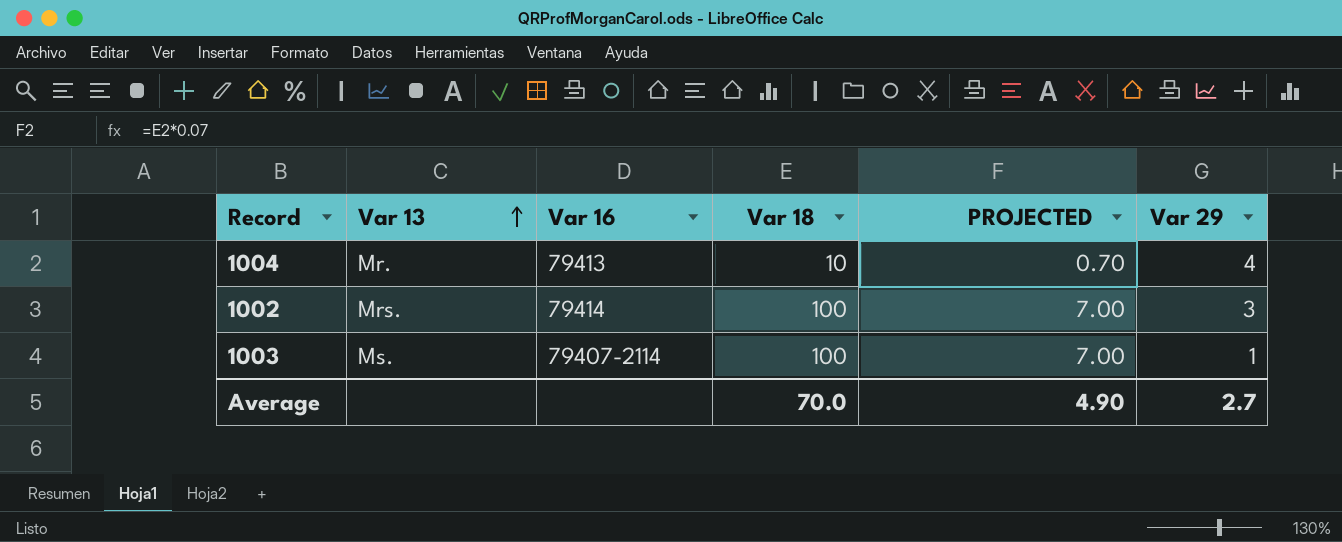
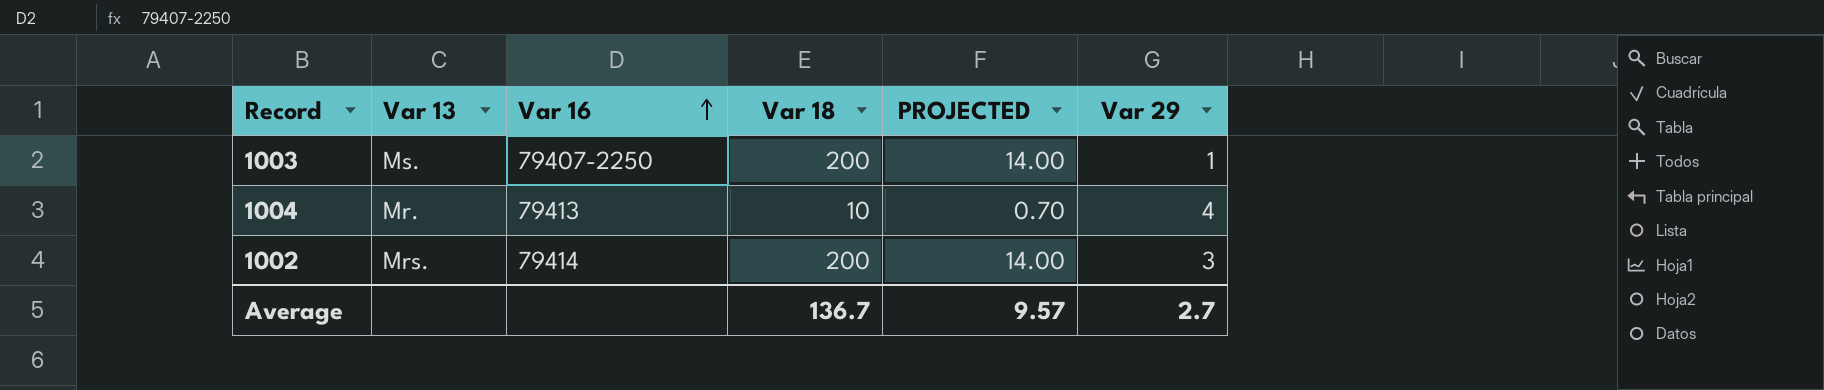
row order: Var 13 ascending -> Var 16 ascending
1003 | Var 16: 79407-2114 -> 79407-2250
1003 | Var 18: 100 -> 200
1003 | PROJECTED: 7.00 -> 14.00
1002 | Var 18: 100 -> 200
1002 | PROJECTED: 7.00 -> 14.00
Average | Var 18: 70.0 -> 136.7
Average | PROJECTED: 4.90 -> 9.57

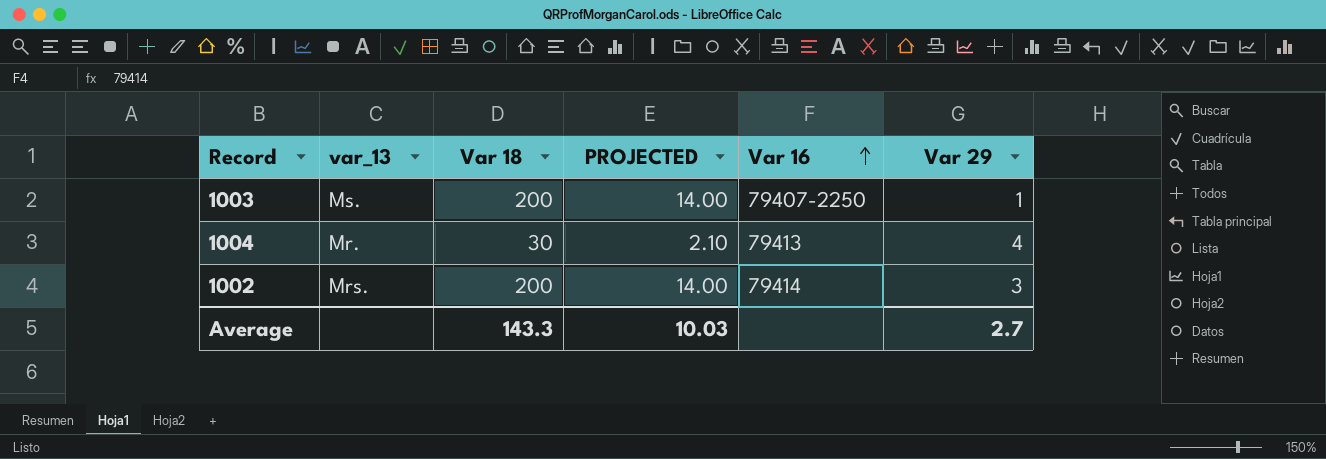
column name: Var 13 -> var_13
column Var 16 | position: 3 -> 5
1004 | Var 18: 10 -> 30
1004 | PROJECTED: 0.70 -> 2.10
Average | Var 18: 136.7 -> 143.3
Average | PROJECTED: 9.57 -> 10.03

